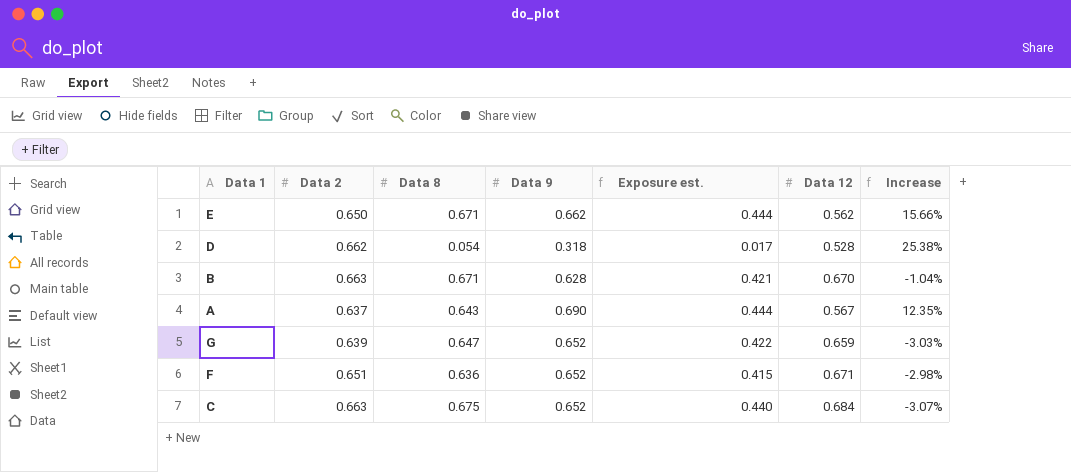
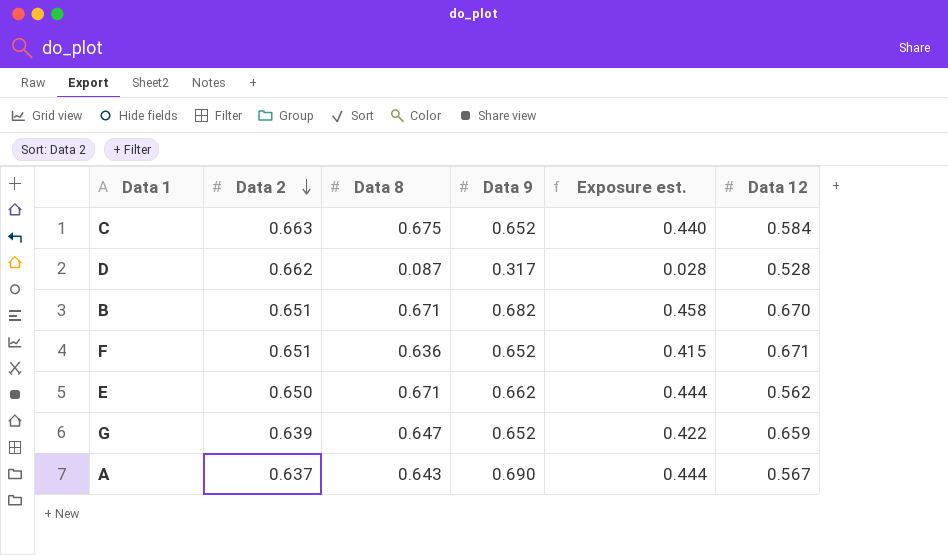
row order: none -> Data 2 descending
column Increase | formula: ([Data 2] - [Data 12]) / [Data 12] -> none
C | Data 12: 0.684 -> 0.584
D | Data 8: 0.054 -> 0.087
D | Data 9: 0.318 -> 0.317
D | Exposure est.: 0.017 -> 0.028
B | Data 2: 0.663 -> 0.651
B | Data 9: 0.628 -> 0.682
B | Exposure est.: 0.421 -> 0.458

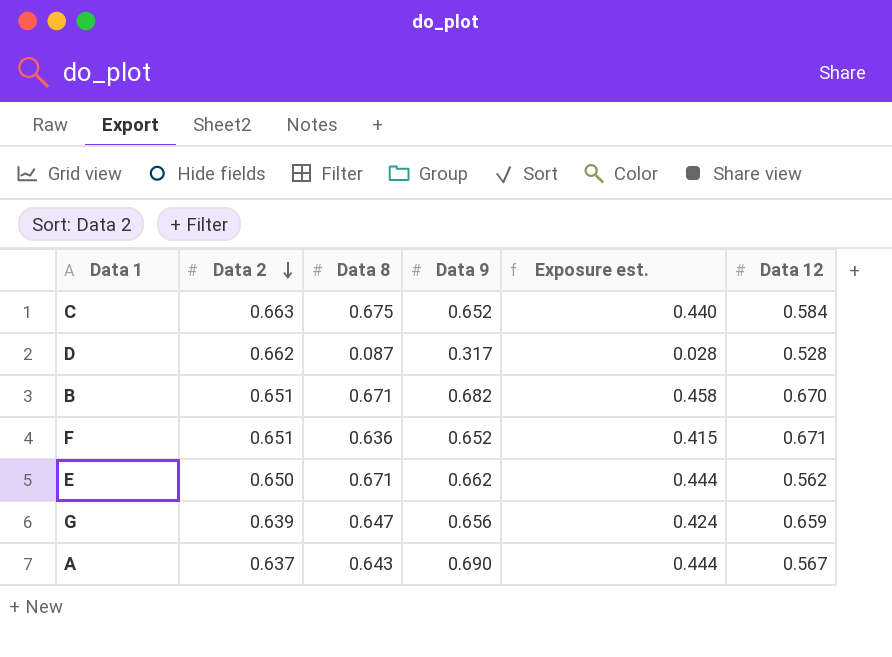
G | Data 9: 0.652 -> 0.656
G | Exposure est.: 0.422 -> 0.424

